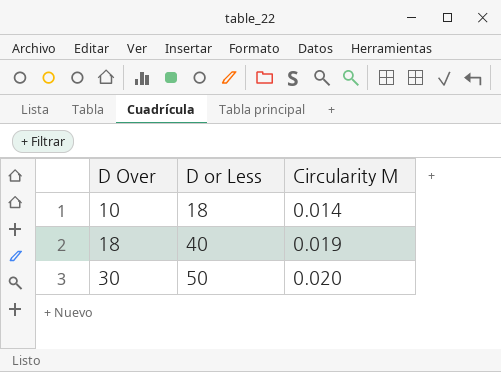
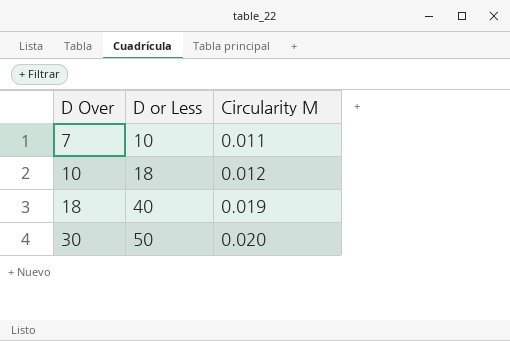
row 7: none -> 10 | 0.011
10 | Circularity M: 0.014 -> 0.012

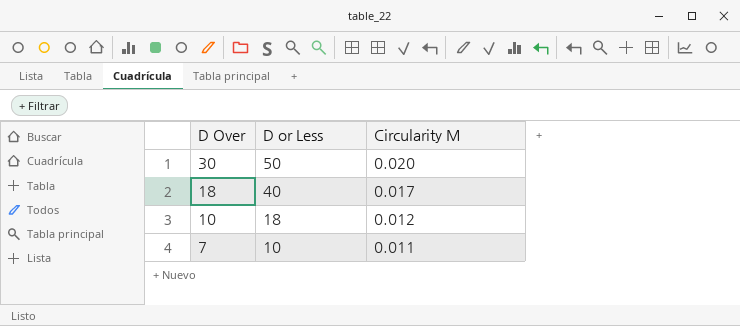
row order: D Over ascending -> D Over descending
18 | Circularity M: 0.019 -> 0.017

